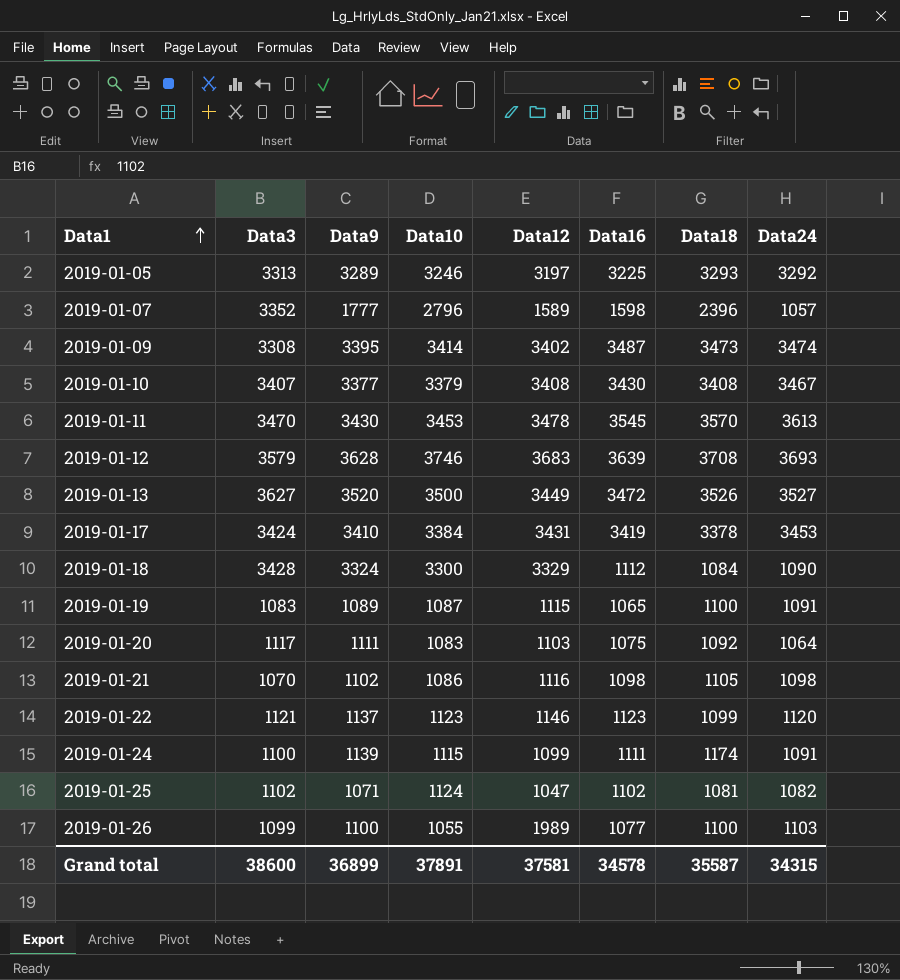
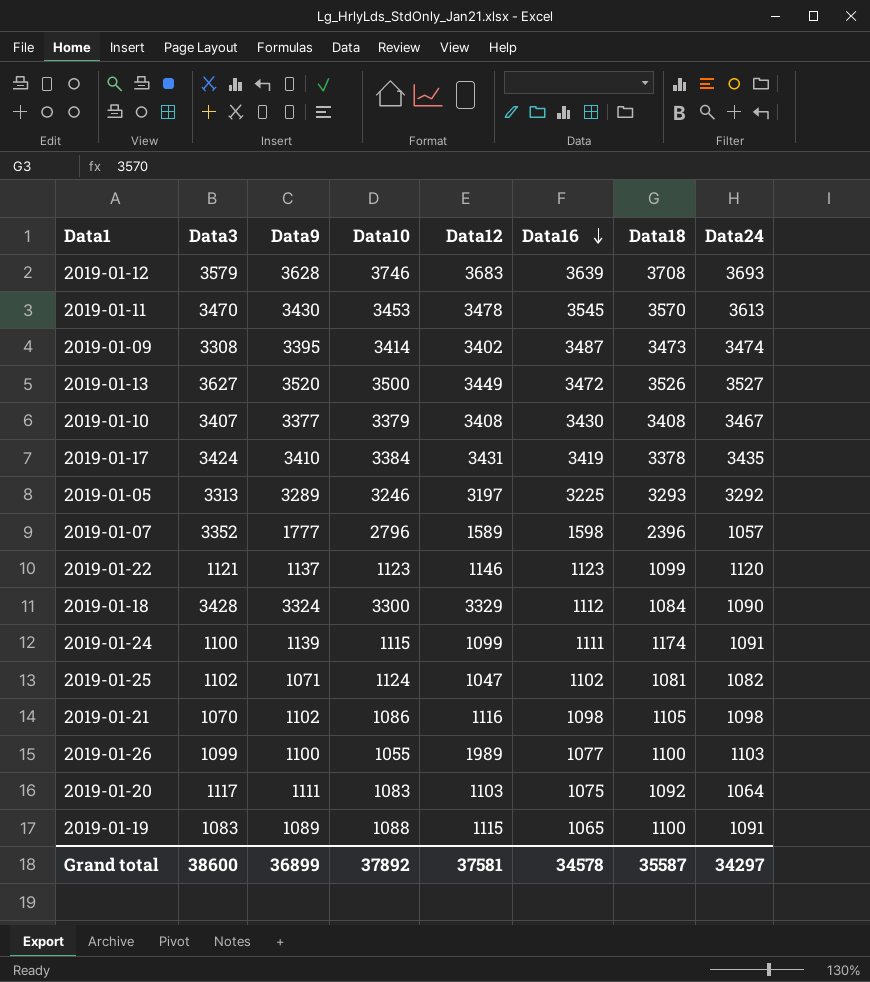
row order: Data1 ascending -> Data16 descending
2019-01-17 | Data24: 3453 -> 3435
2019-01-19 | Data10: 1087 -> 1088
Grand total | Data10: 37891 -> 37892
Grand total | Data24: 34315 -> 34297

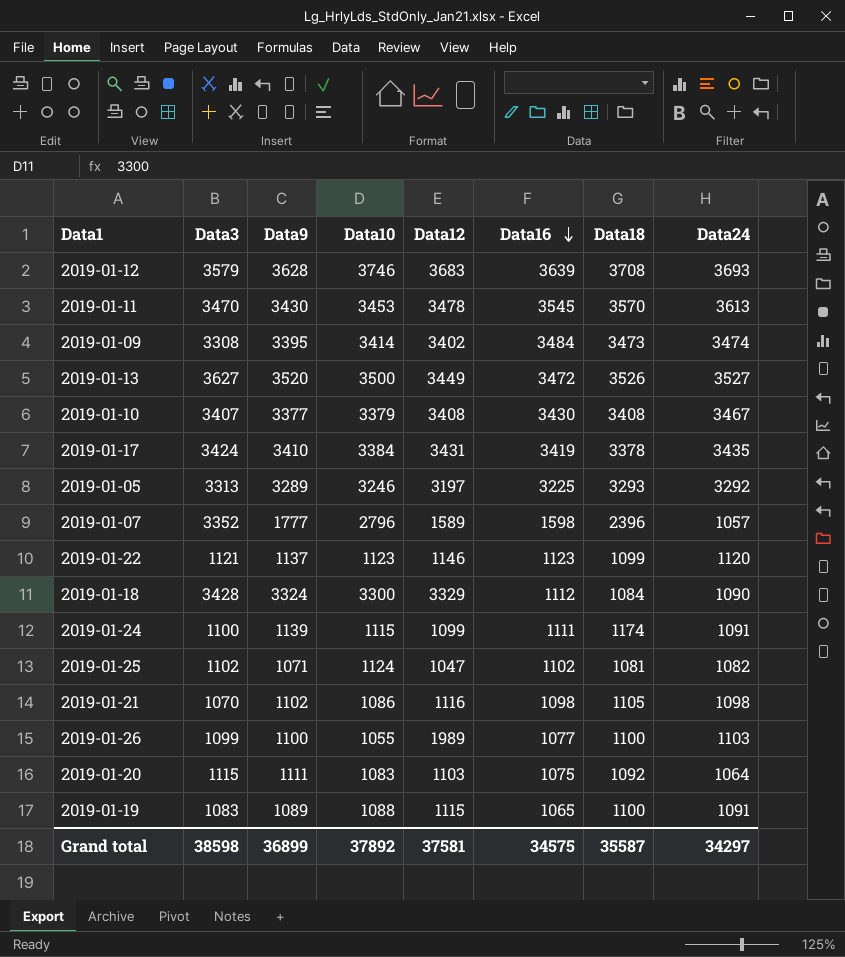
2019-01-09 | Data16: 3487 -> 3484
2019-01-20 | Data3: 1117 -> 1115
Grand total | Data3: 38600 -> 38598
Grand total | Data16: 34578 -> 34575

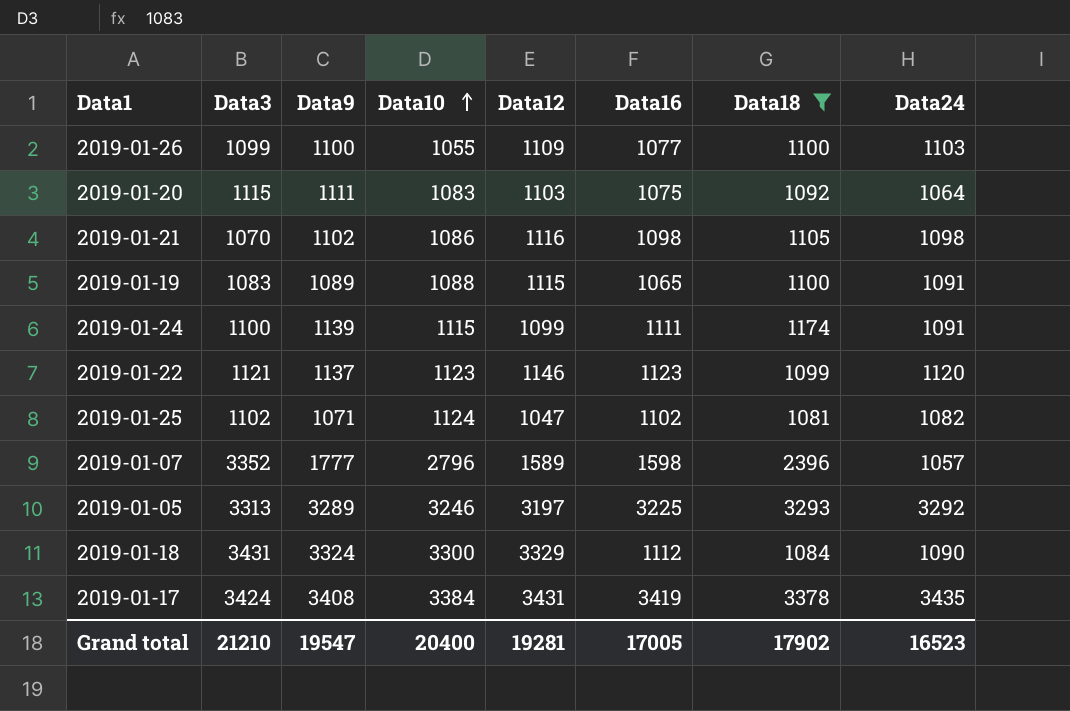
filter: none -> Data18 <= 3378
row order: Data16 descending -> Data10 ascending
2019-01-26 | Data12: 1989 -> 1109
2019-01-18 | Data3: 3428 -> 3431
2019-01-17 | Data9: 3410 -> 3408
Grand total | Data3: 38598 -> 21210
Grand total | Data9: 36899 -> 19547
Grand total | Data10: 37892 -> 20400
Grand total | Data12: 37581 -> 19281
Grand total | Data16: 34575 -> 17005
Grand total | Data18: 35587 -> 17902
Grand total | Data24: 34297 -> 16523

